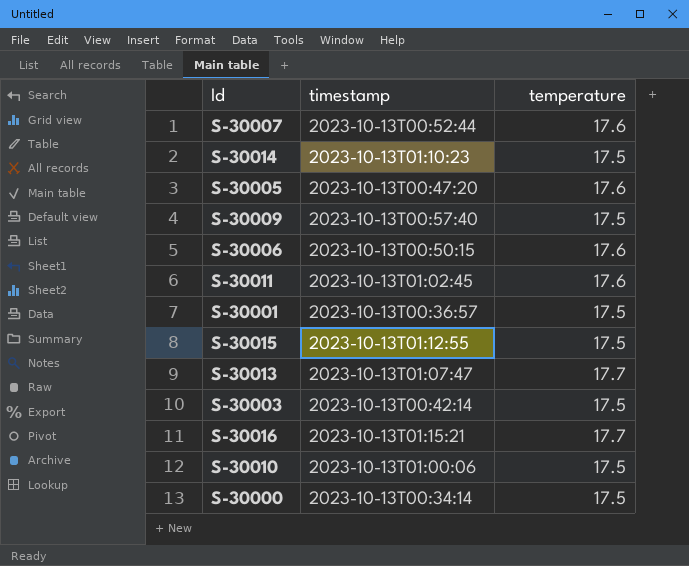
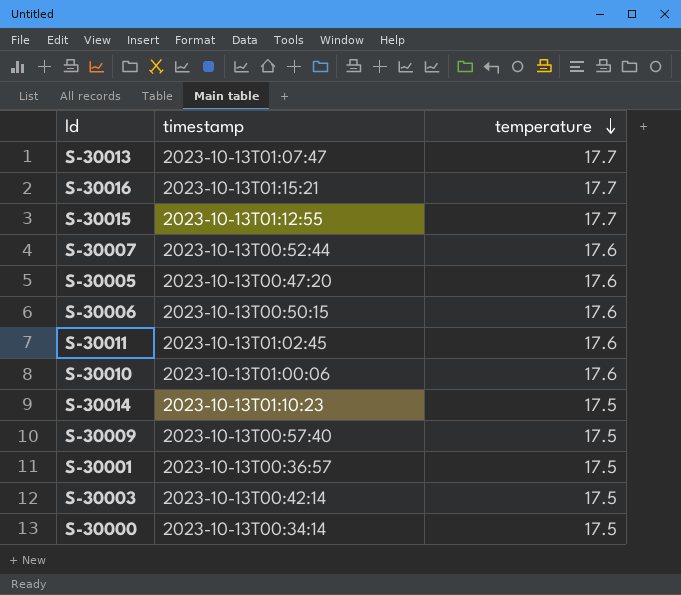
row order: none -> temperature descending
S-30015 | temperature: 17.5 -> 17.7
S-30010 | temperature: 17.5 -> 17.6

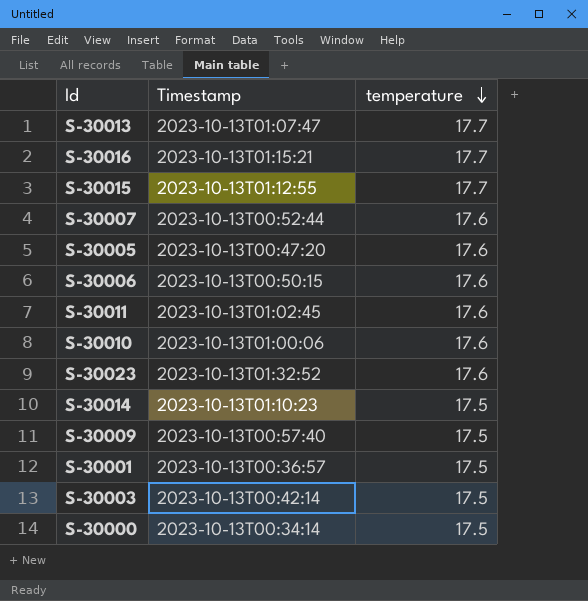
column name: timestamp -> Timestamp
row S-30023: none -> 2023-10-13T01:32:52 | 17.6

